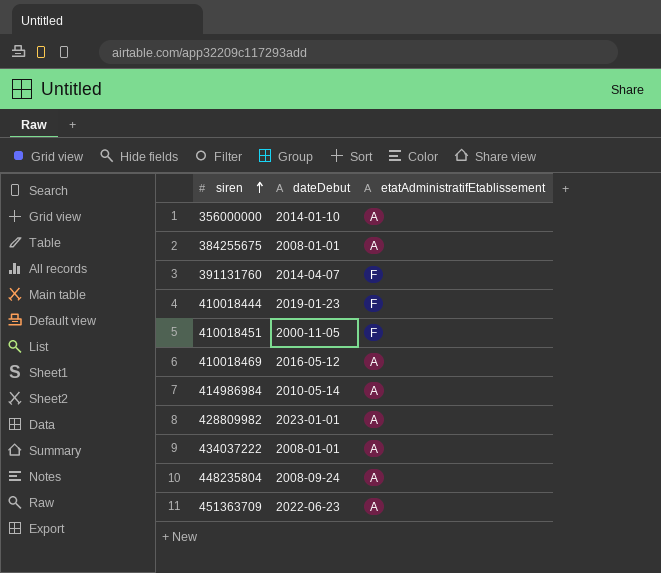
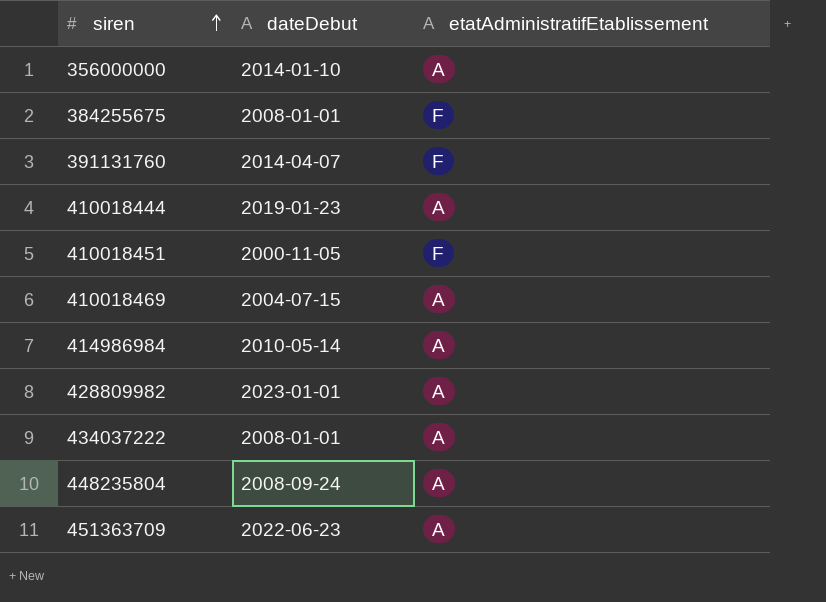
384255675 | etatAdministratifEtablissement: A -> F
410018444 | etatAdministratifEtablissement: F -> A
410018469 | dateDebut: 2016-05-12 -> 2004-07-15

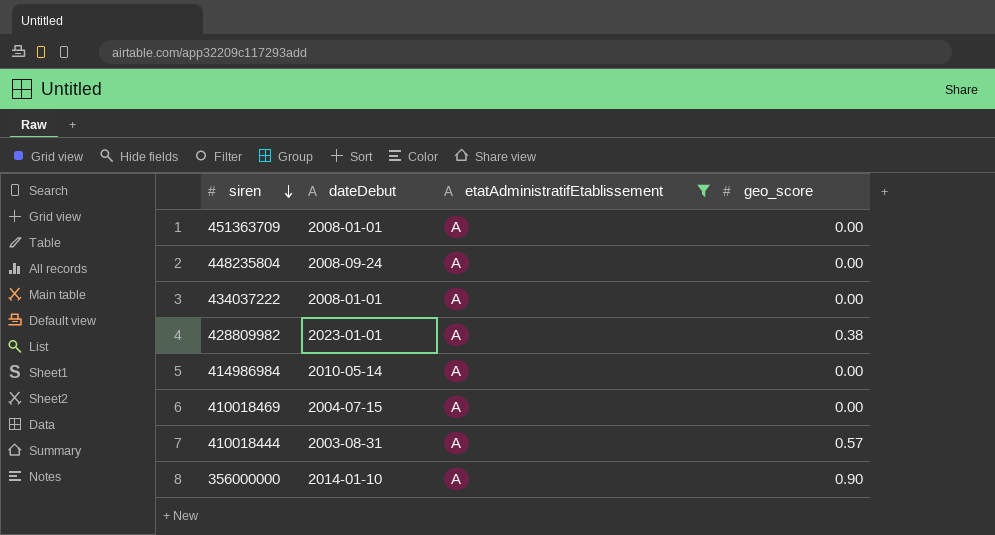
filter: none -> etatAdministratifEtablissement = A
row order: siren ascending -> siren descending
column geo_score | position: none -> 4
451363709 | dateDebut: 2022-06-23 -> 2008-01-01
410018444 | dateDebut: 2019-01-23 -> 2003-08-31

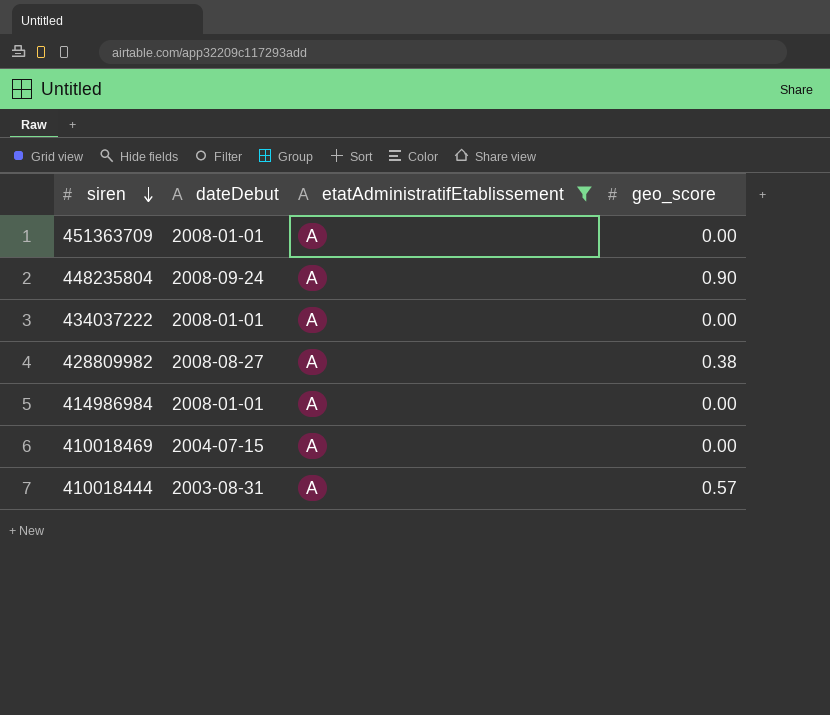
row 356000000: 2014-01-10 | A | 0.90 -> none
448235804 | geo_score: 0.00 -> 0.90
428809982 | dateDebut: 2023-01-01 -> 2008-08-27
414986984 | dateDebut: 2010-05-14 -> 2008-01-01

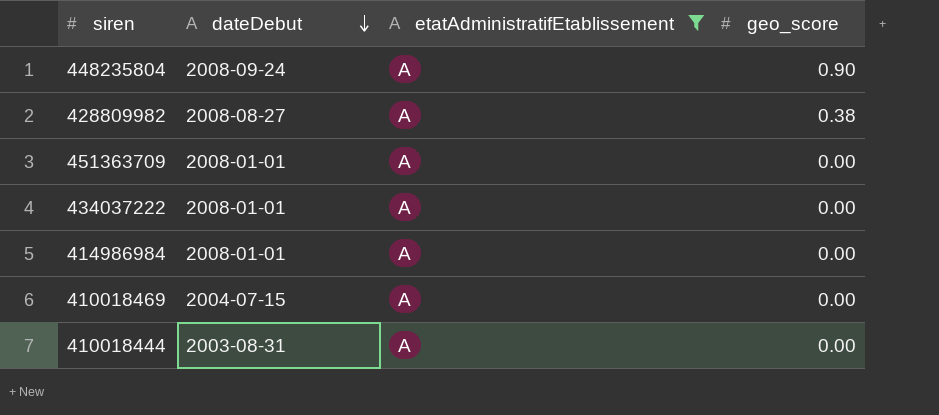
row order: siren descending -> dateDebut descending
410018444 | geo_score: 0.57 -> 0.00

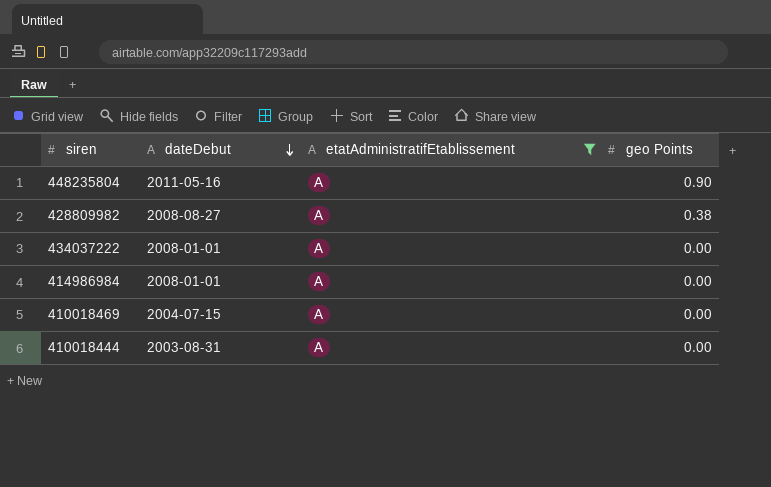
column name: geo_score -> geo Points
row 451363709: 2008-01-01 | A | 0.00 -> none
448235804 | dateDebut: 2008-09-24 -> 2011-05-16

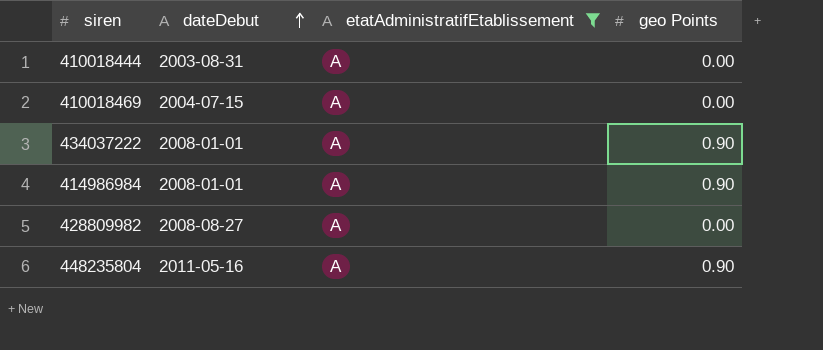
row order: dateDebut descending -> dateDebut ascending
434037222 | geo Points: 0.00 -> 0.90
414986984 | geo Points: 0.00 -> 0.90
428809982 | geo Points: 0.38 -> 0.00

